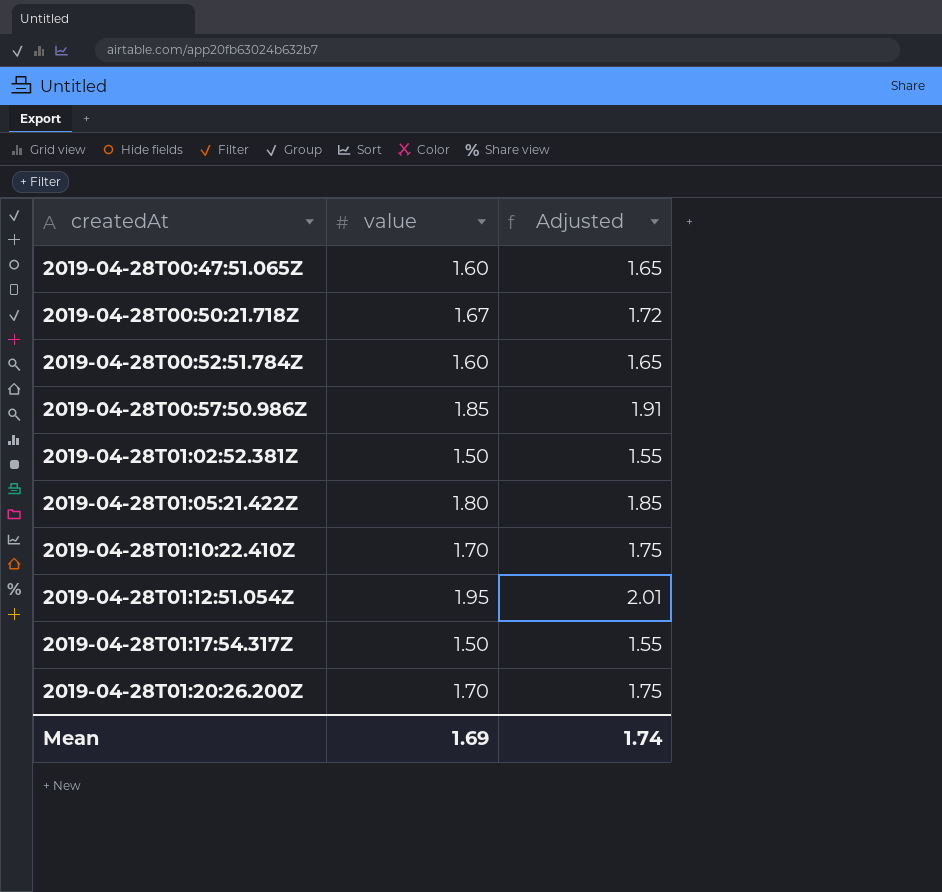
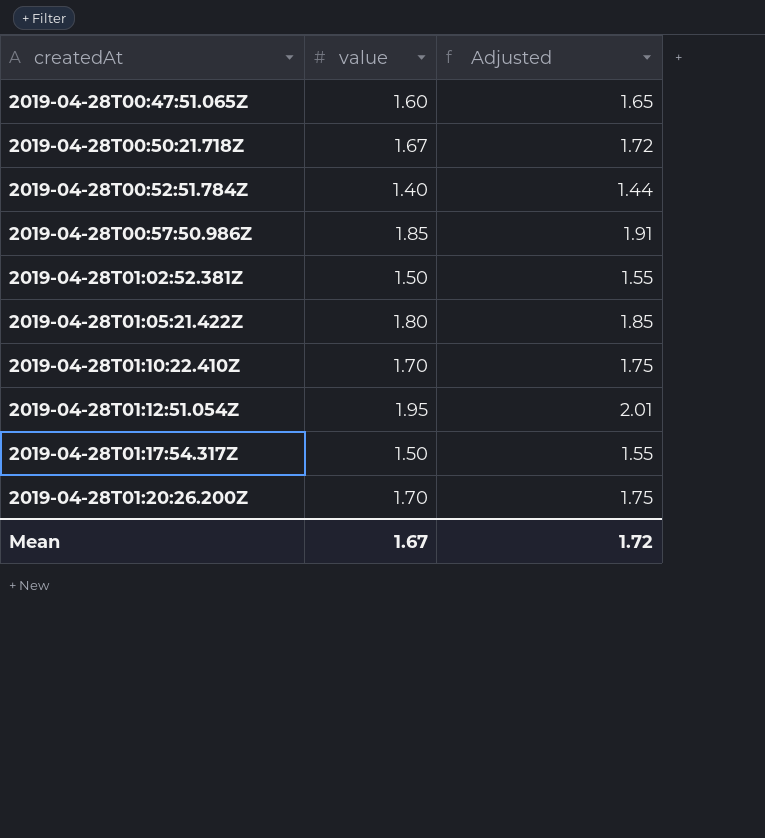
2019-04-28T00:52:51.784Z | value: 1.60 -> 1.40
2019-04-28T00:52:51.784Z | Adjusted: 1.65 -> 1.44
Mean | value: 1.69 -> 1.67
Mean | Adjusted: 1.74 -> 1.72

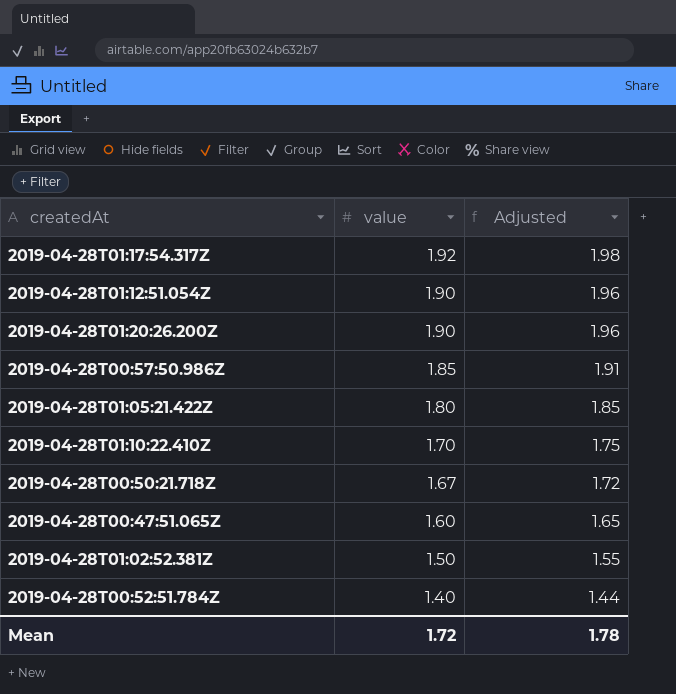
row order: createdAt ascending -> value descending
2019-04-28T01:17:54.317Z | value: 1.50 -> 1.92
2019-04-28T01:17:54.317Z | Adjusted: 1.55 -> 1.98
2019-04-28T01:12:51.054Z | value: 1.95 -> 1.90
2019-04-28T01:12:51.054Z | Adjusted: 2.01 -> 1.96
2019-04-28T01:20:26.200Z | value: 1.70 -> 1.90
2019-04-28T01:20:26.200Z | Adjusted: 1.75 -> 1.96
Mean | value: 1.67 -> 1.72
Mean | Adjusted: 1.72 -> 1.78

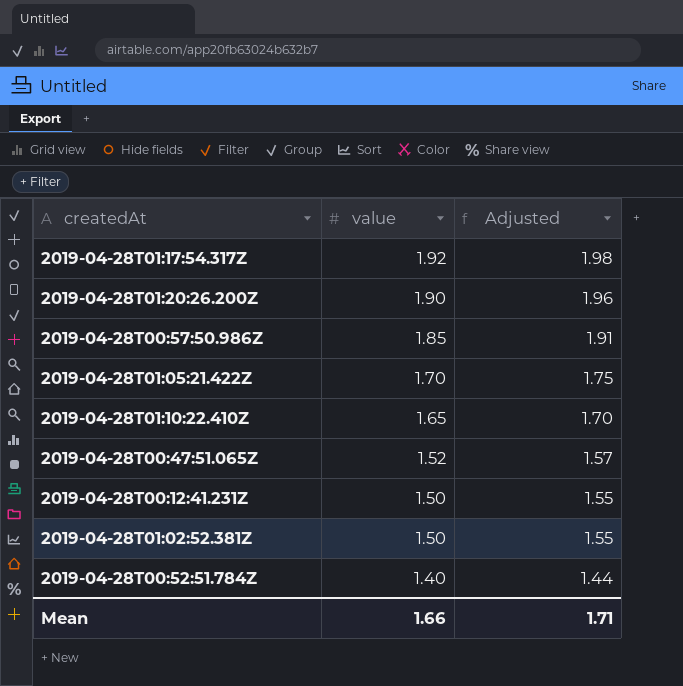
row 2019-04-28T01:12:51.054Z: 1.90 | 1.96 -> none
row 2019-04-28T00:50:21.718Z: 1.67 | 1.72 -> none
2019-04-28T01:05:21.422Z | value: 1.80 -> 1.70
2019-04-28T01:05:21.422Z | Adjusted: 1.85 -> 1.75
2019-04-28T01:10:22.410Z | value: 1.70 -> 1.65
2019-04-28T01:10:22.410Z | Adjusted: 1.75 -> 1.70
2019-04-28T00:47:51.065Z | value: 1.60 -> 1.52
2019-04-28T00:47:51.065Z | Adjusted: 1.65 -> 1.57
row 2019-04-28T00:12:41.231Z: none -> 1.50 | 1.55
Mean | value: 1.72 -> 1.66
Mean | Adjusted: 1.78 -> 1.71

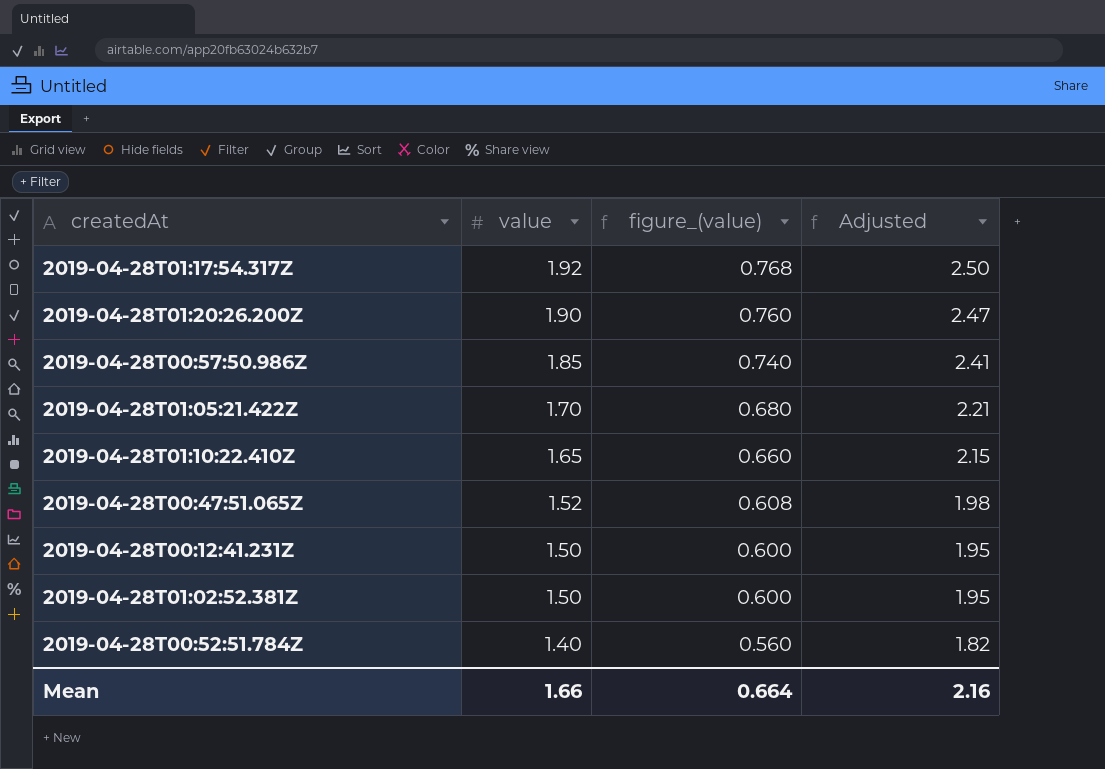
column figure_(value) | formula: none -> [value] * 0.4
column Adjusted | formula: [value] * 1.03 -> [value] * 1.3
Mean | Adjusted: 1.71 -> 2.16

